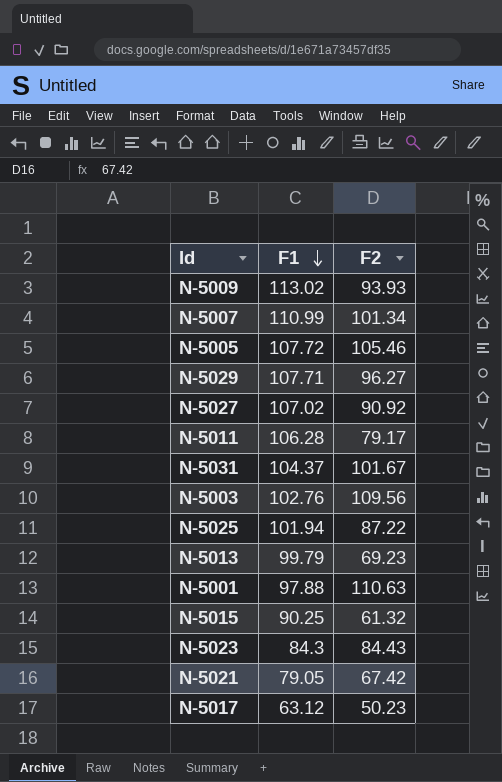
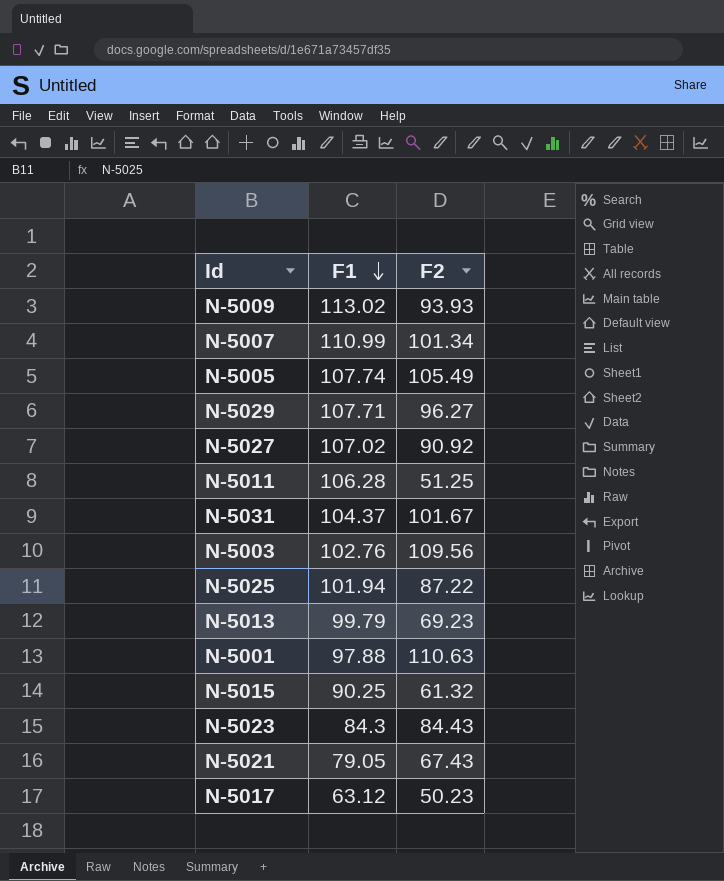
N-5005 | F1: 107.72 -> 107.74
N-5005 | F2: 105.46 -> 105.49
N-5011 | F2: 79.17 -> 51.25
N-5021 | F2: 67.42 -> 67.43

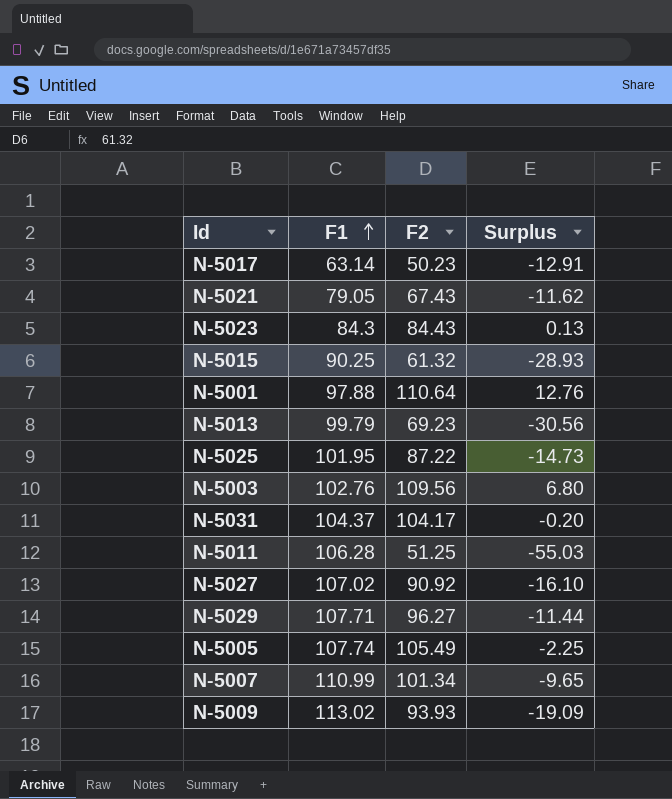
row order: F1 descending -> F1 ascending
column Surplus | formula: none -> [F2] - [F1]
N-5017 | F1: 63.12 -> 63.14
N-5001 | F2: 110.63 -> 110.64
N-5025 | F1: 101.94 -> 101.95
N-5031 | F2: 101.67 -> 104.17

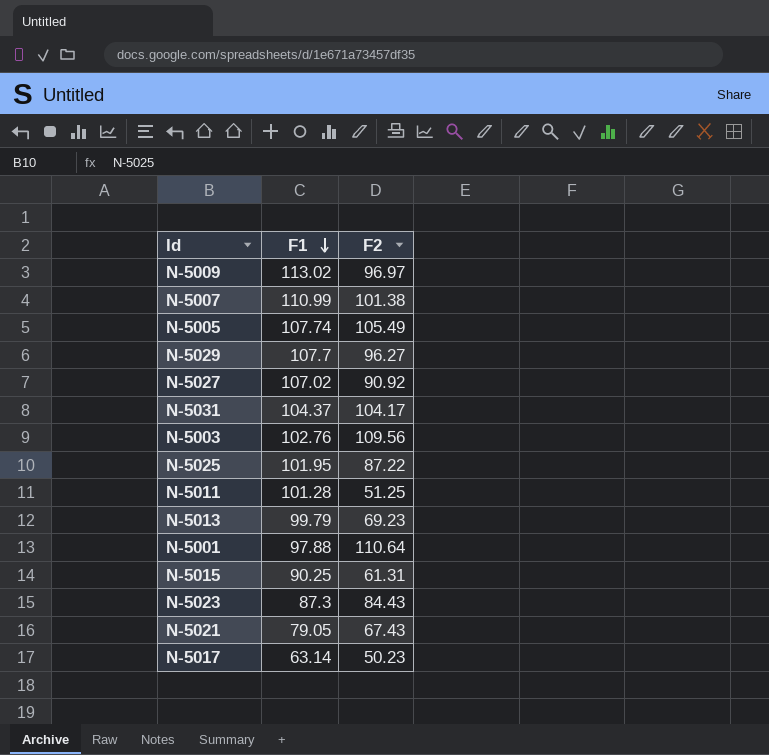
row order: F1 ascending -> F1 descending
column Surplus | formula: [F2] - [F1] -> none
N-5009 | F2: 93.93 -> 96.97
N-5007 | F2: 101.34 -> 101.38
N-5029 | F1: 107.71 -> 107.7
N-5011 | F1: 106.28 -> 101.28
N-5015 | F2: 61.32 -> 61.31
N-5023 | F1: 84.3 -> 87.3

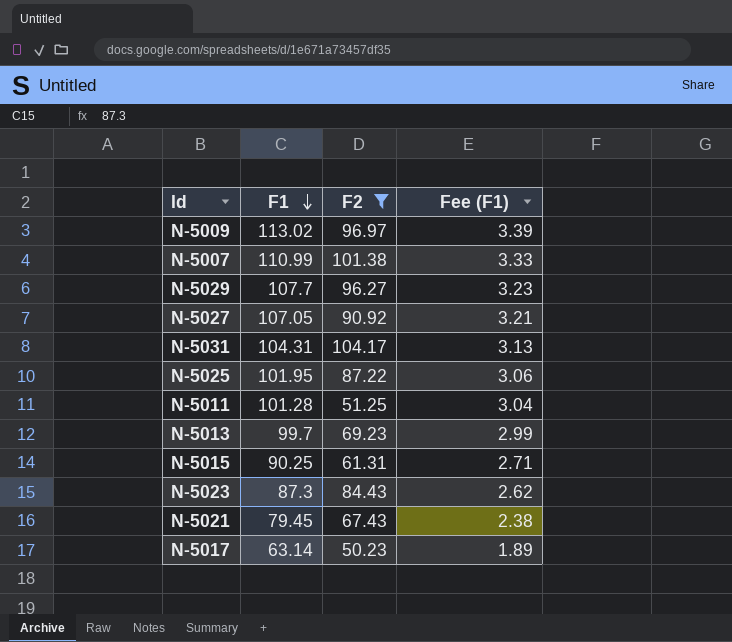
filter: none -> F2 <= 104.17
column Fee (F1) | formula: none -> [F1] * 0.03
N-5027 | F1: 107.02 -> 107.05
N-5031 | F1: 104.37 -> 104.31
N-5013 | F1: 99.79 -> 99.7
N-5021 | F1: 79.05 -> 79.45

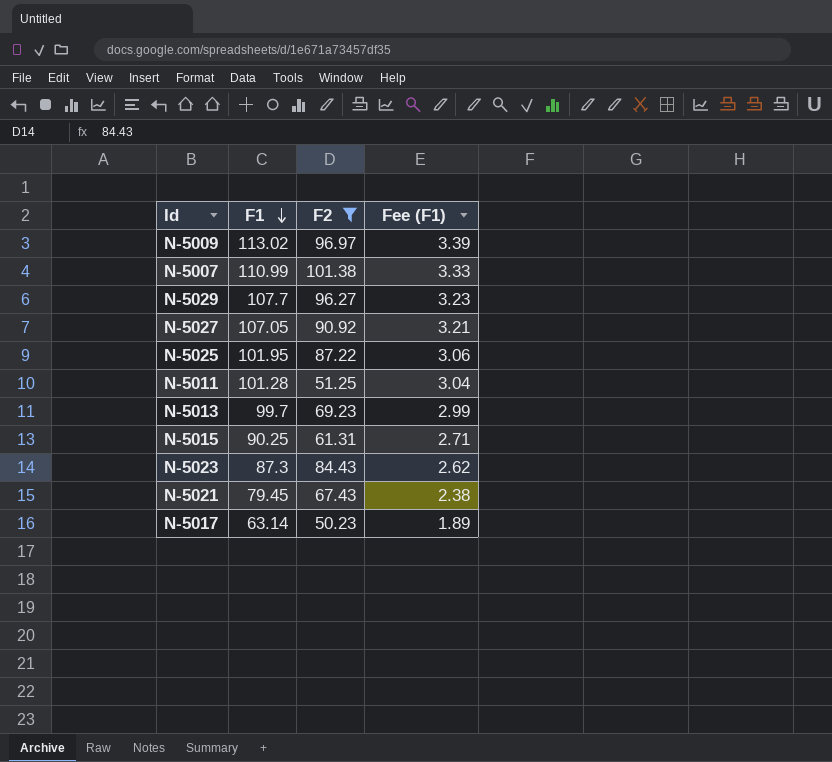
row N-5031: 104.31 | 104.17 | 3.13 -> none

